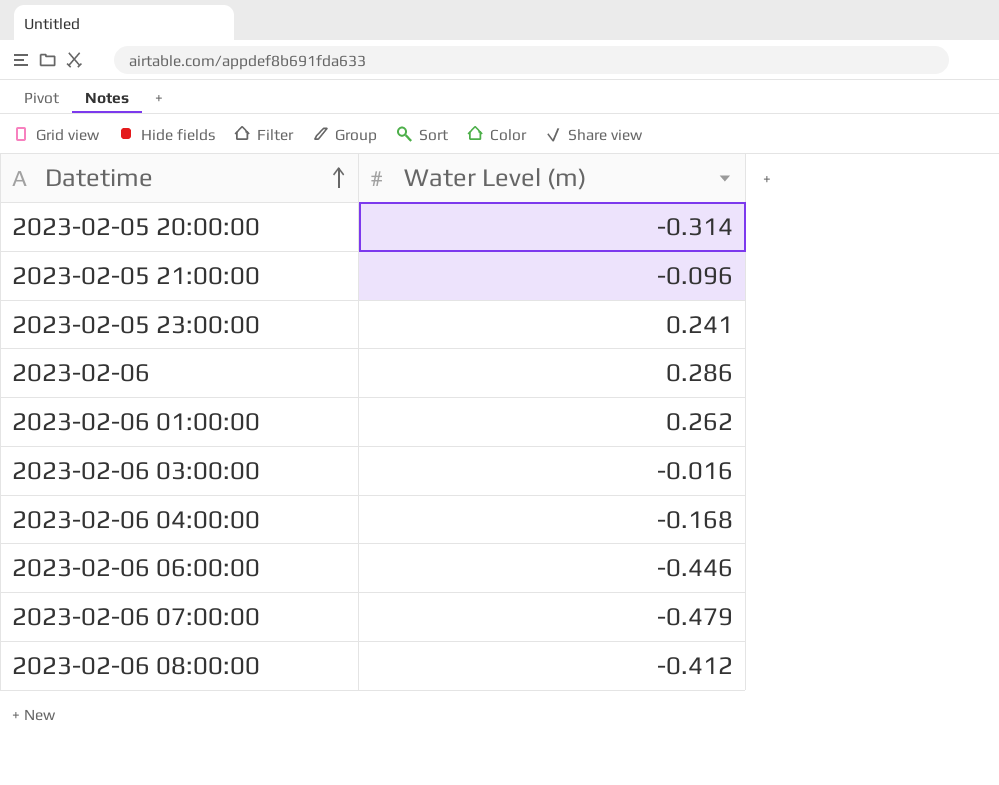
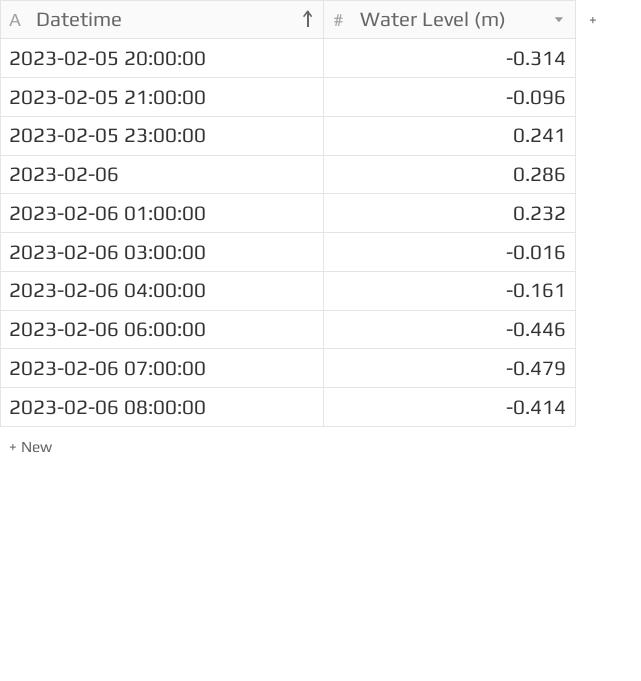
2023-02-06 01:00:00 | Water Level (m): 0.262 -> 0.232
2023-02-06 04:00:00 | Water Level (m): -0.168 -> -0.161
2023-02-06 08:00:00 | Water Level (m): -0.412 -> -0.414

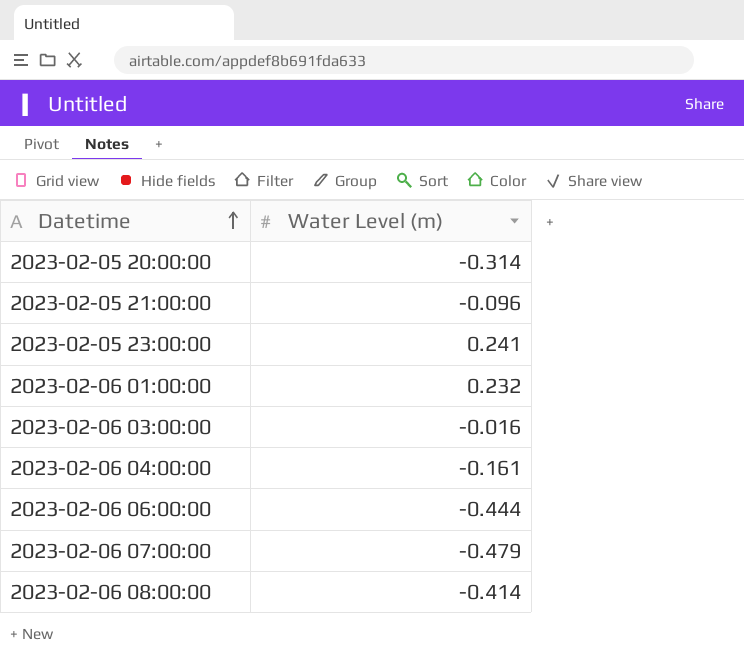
row 2023-02-06: 0.286 -> none
2023-02-06 06:00:00 | Water Level (m): -0.446 -> -0.444

